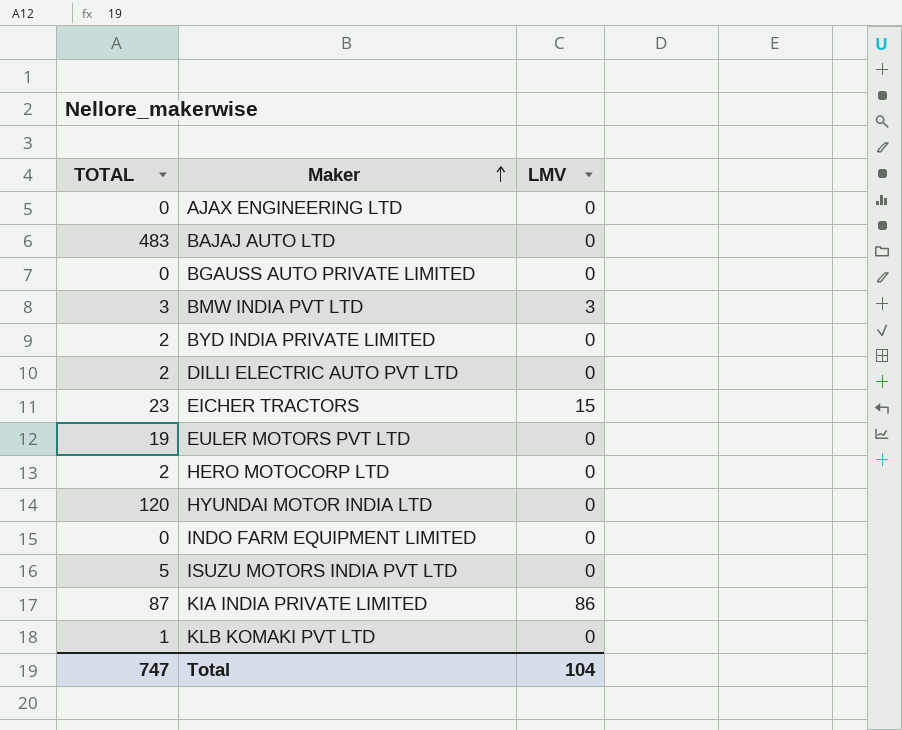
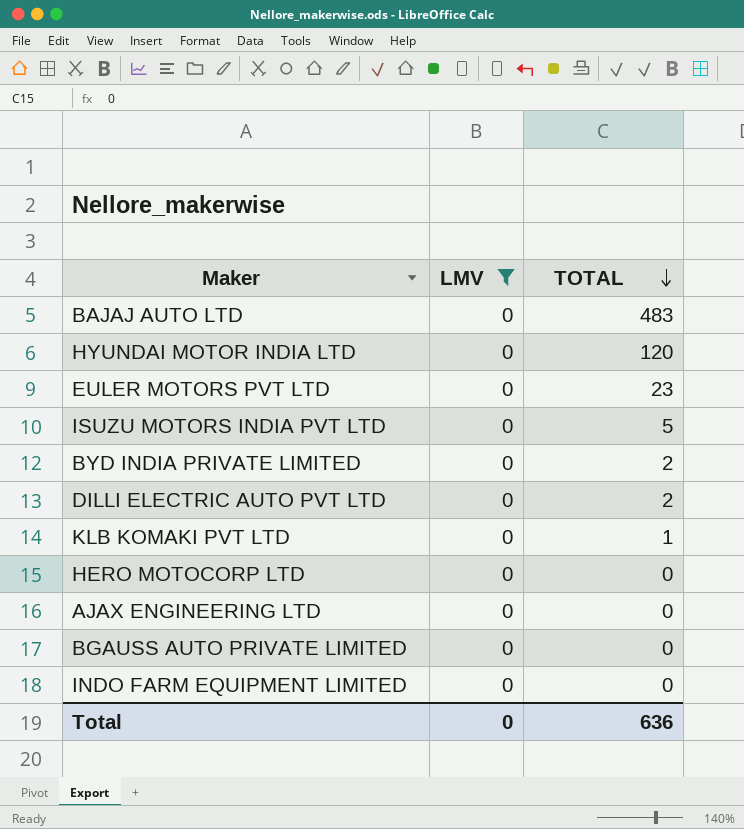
filter: none -> LMV = 0
row order: Maker ascending -> TOTAL descending
column TOTAL | position: 1 -> 3
EULER MOTORS PVT LTD | TOTAL: 19 -> 23
HERO MOTOCORP LTD | TOTAL: 2 -> 0
Total | LMV: 104 -> 0
Total | TOTAL: 747 -> 636

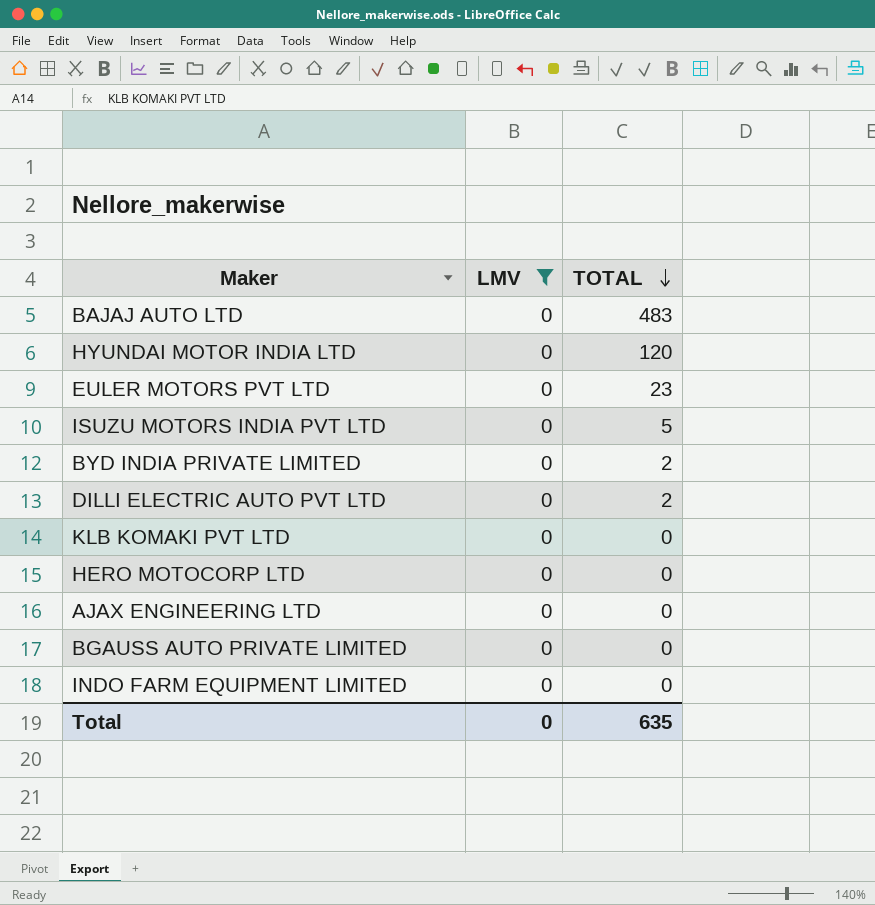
KLB KOMAKI PVT LTD | TOTAL: 1 -> 0
Total | TOTAL: 636 -> 635

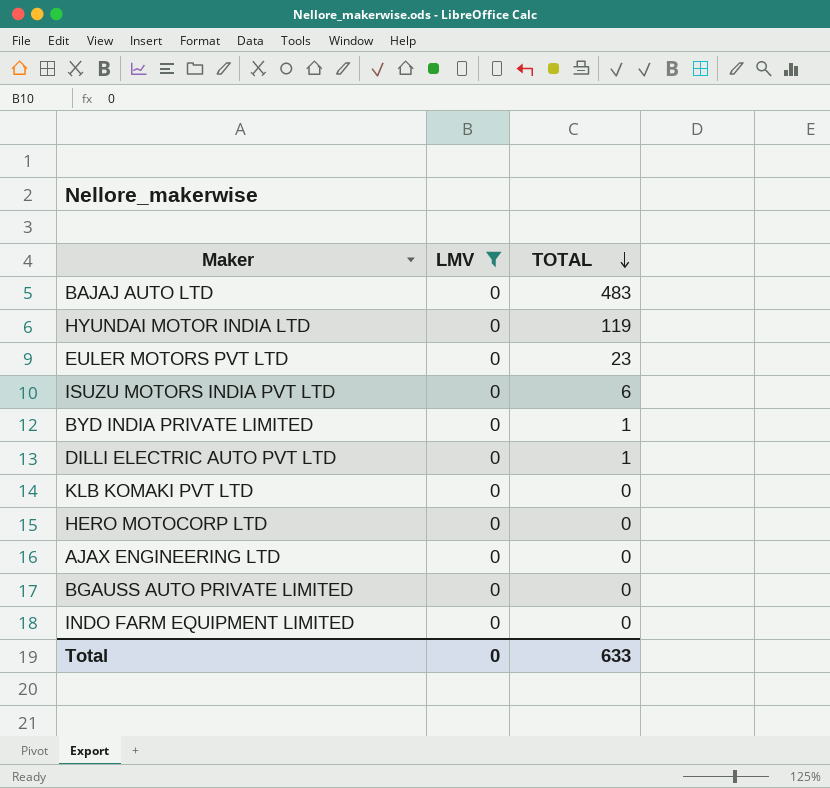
HYUNDAI MOTOR INDIA LTD | TOTAL: 120 -> 119
ISUZU MOTORS INDIA PVT LTD | TOTAL: 5 -> 6
BYD INDIA PRIVATE LIMITED | TOTAL: 2 -> 1
DILLI ELECTRIC AUTO PVT LTD | TOTAL: 2 -> 1
Total | TOTAL: 635 -> 633

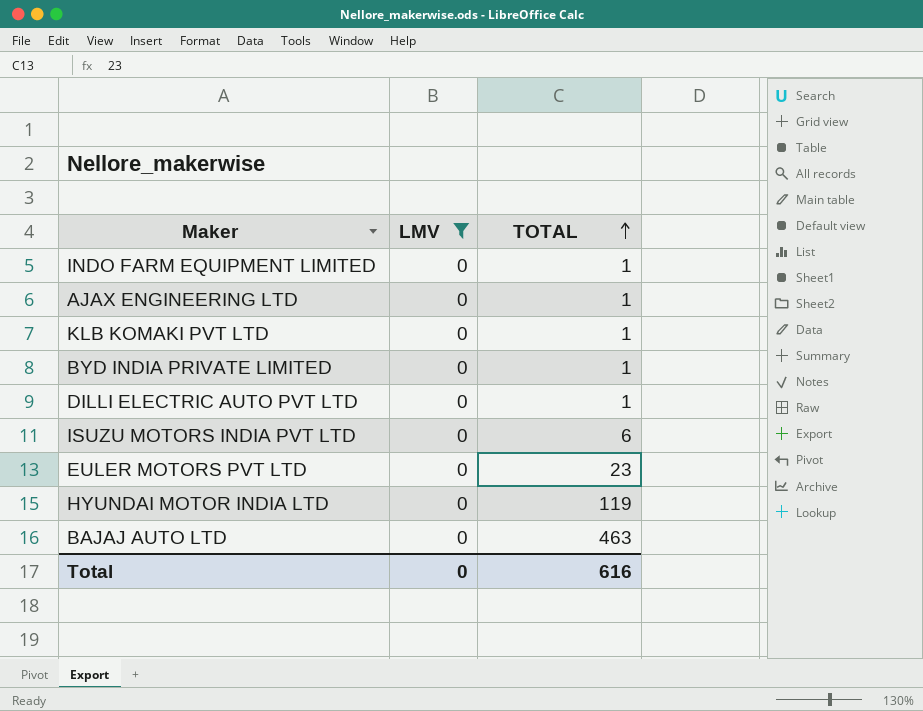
row order: TOTAL descending -> TOTAL ascending
row HERO MOTOCORP LTD: 0 | 0 -> none
row BGAUSS AUTO PRIVATE LIMITED: 0 | 0 -> none
INDO FARM EQUIPMENT LIMITED | TOTAL: 0 -> 1
AJAX ENGINEERING LTD | TOTAL: 0 -> 1
KLB KOMAKI PVT LTD | TOTAL: 0 -> 1
BAJAJ AUTO LTD | TOTAL: 483 -> 463
Total | TOTAL: 633 -> 616

